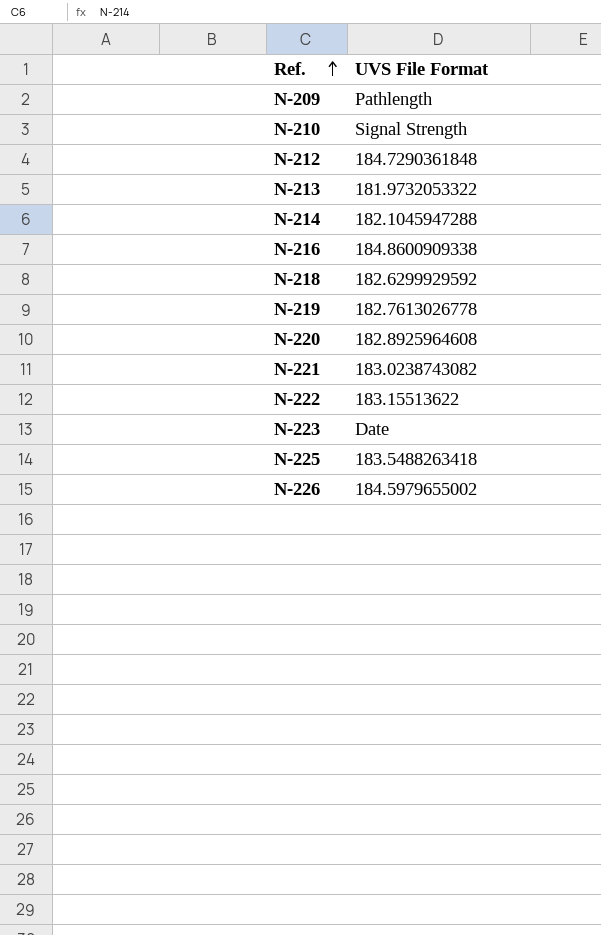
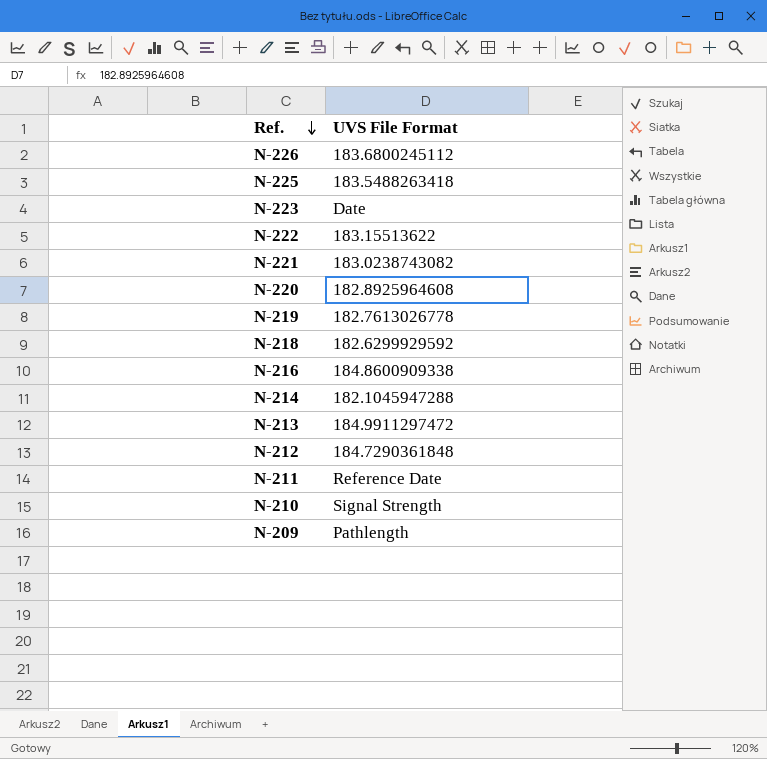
row order: Ref. ascending -> Ref. descending
N-226 | UVS File Format: 184.5979655002 -> 183.6800245112
N-213 | UVS File Format: 181.9732053322 -> 184.9911297472
row N-211: none -> Reference Date

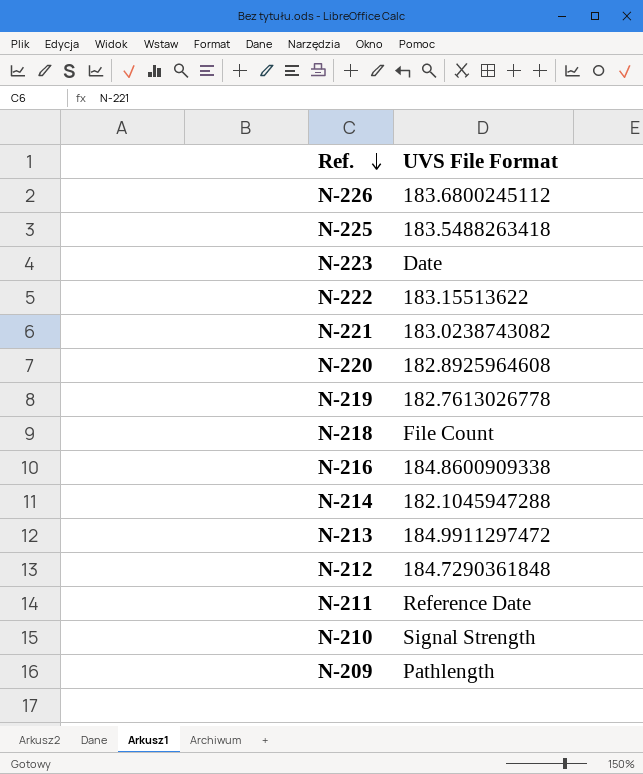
N-218 | UVS File Format: 182.6299929592 -> File Count

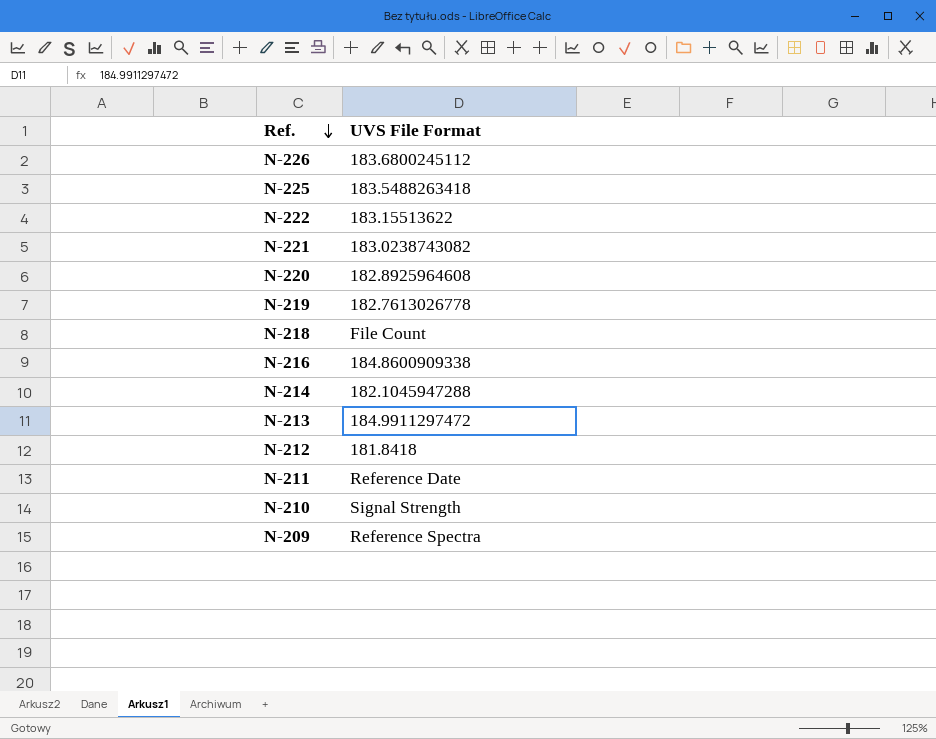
row N-223: Date -> none
N-212 | UVS File Format: 184.7290361848 -> 181.8418
N-209 | UVS File Format: Pathlength -> Reference Spectra

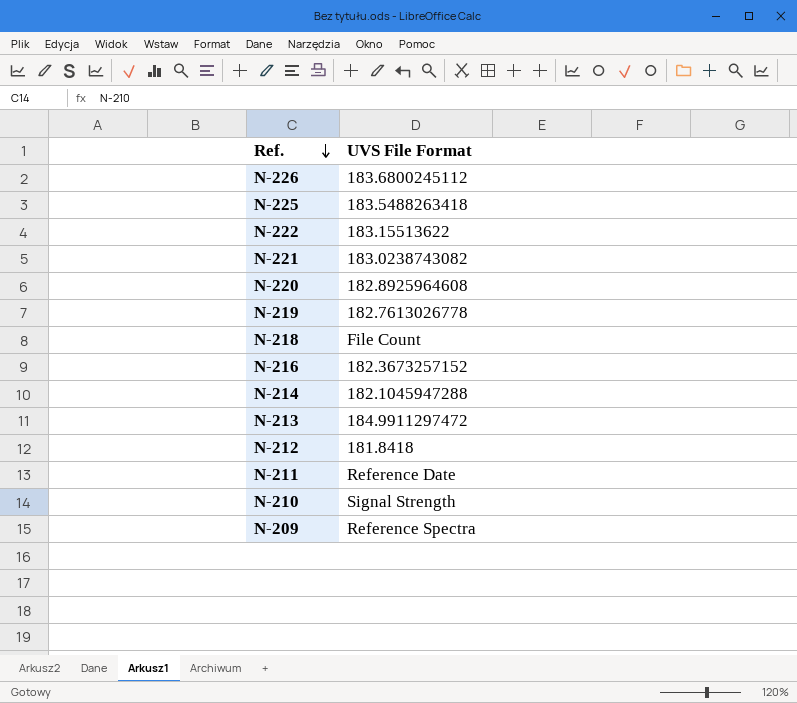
N-216 | UVS File Format: 184.8600909338 -> 182.3673257152

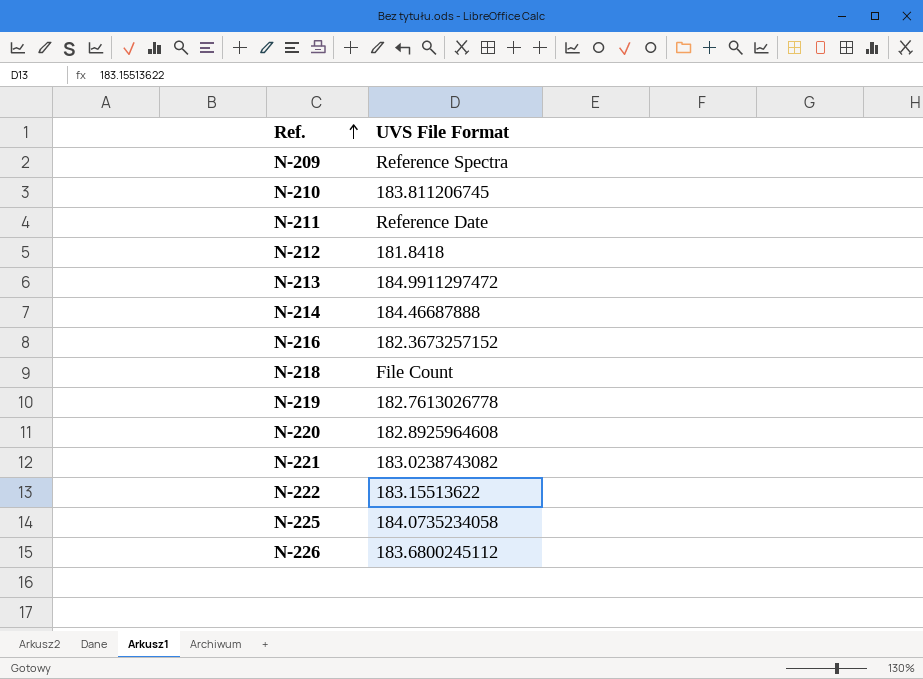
row order: Ref. descending -> Ref. ascending
N-210 | UVS File Format: Signal Strength -> 183.811206745
N-214 | UVS File Format: 182.1045947288 -> 184.46687888
N-225 | UVS File Format: 183.5488263418 -> 184.0735234058

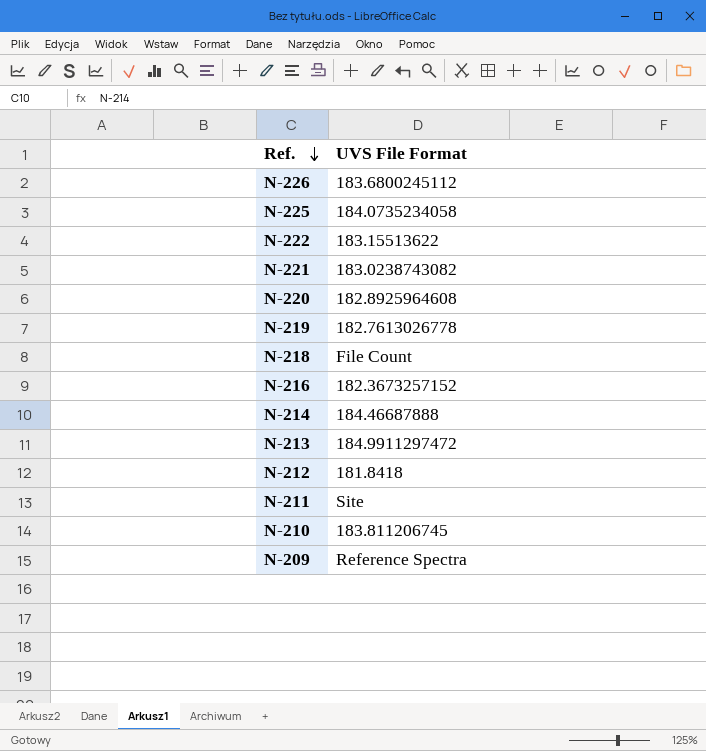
row order: Ref. ascending -> Ref. descending
N-211 | UVS File Format: Reference Date -> Site

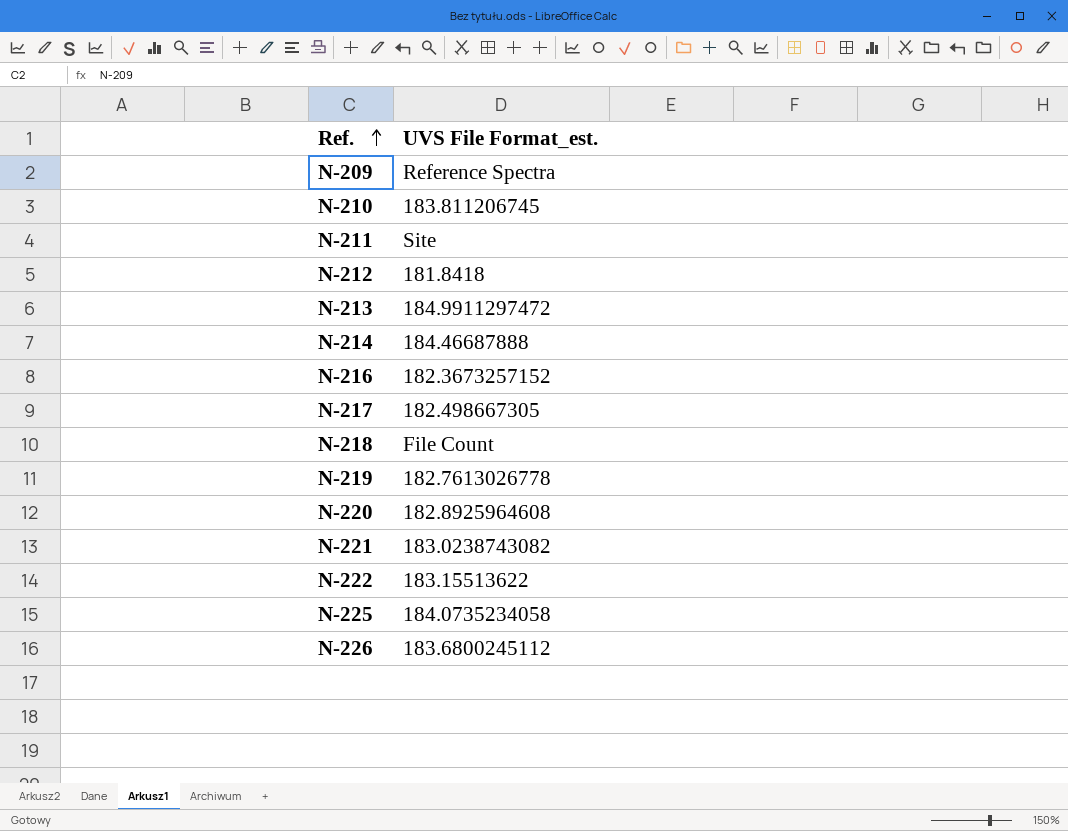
row order: Ref. descending -> Ref. ascending
column name: UVS File Format -> UVS File Format_est.
row N-217: none -> 182.498667305

